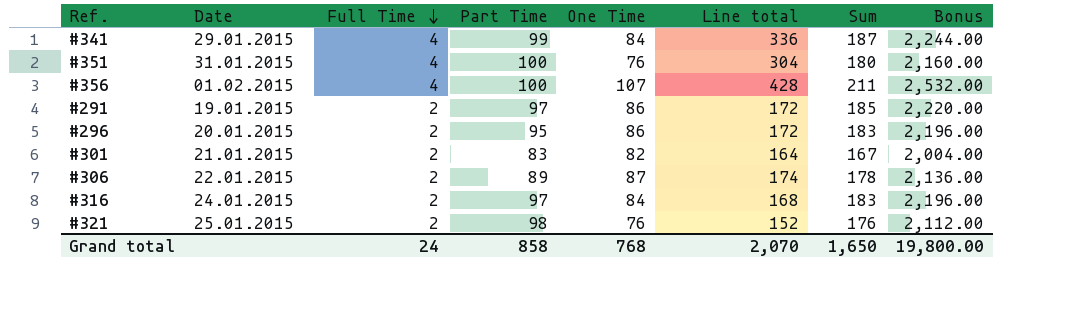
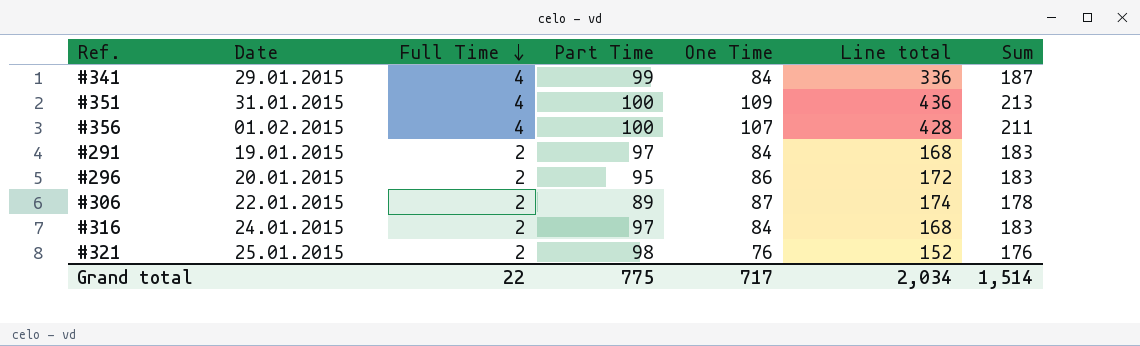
column Bonus | formula: [Sum] * 12 -> none
row #301: 21.01.2015 | 2 | 83 | 82 | 164 | 167 | 2,004.00 -> none
#351 | One Time: 76 -> 109
#351 | Line total: 304 -> 436
#351 | Sum: 180 -> 213
#291 | One Time: 86 -> 84
#291 | Line total: 172 -> 168
#291 | Sum: 185 -> 183
Grand total | Full Time: 24 -> 22
Grand total | Part Time: 858 -> 775
Grand total | One Time: 768 -> 717
Grand total | Line total: 2,070 -> 2,034
Grand total | Sum: 1,650 -> 1,514

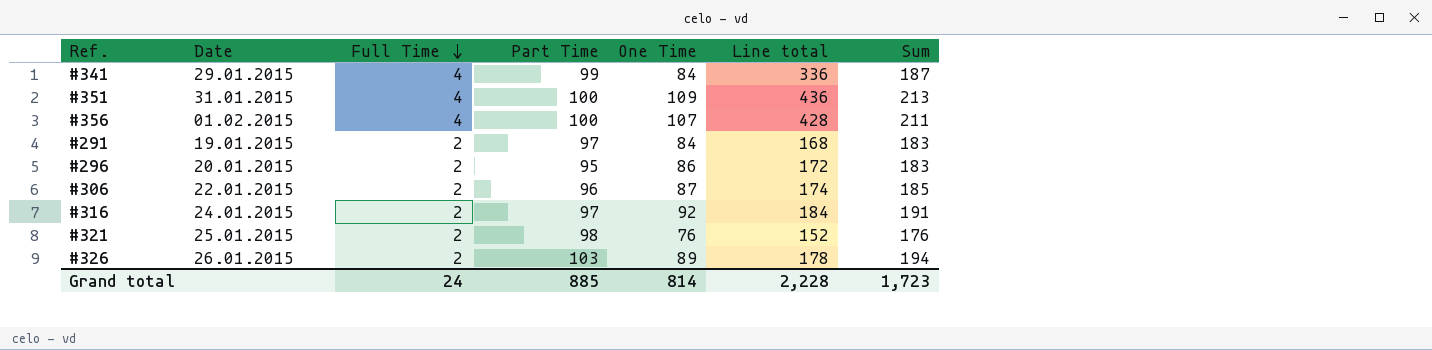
#306 | Part Time: 89 -> 96
#306 | Sum: 178 -> 185
#316 | One Time: 84 -> 92
#316 | Line total: 168 -> 184
#316 | Sum: 183 -> 191
row #326: none -> 26.01.2015 | 2 | 103 | 89 | 178 | 194
Grand total | Full Time: 22 -> 24
Grand total | Part Time: 775 -> 885
Grand total | One Time: 717 -> 814
Grand total | Line total: 2,034 -> 2,228
Grand total | Sum: 1,514 -> 1,723

